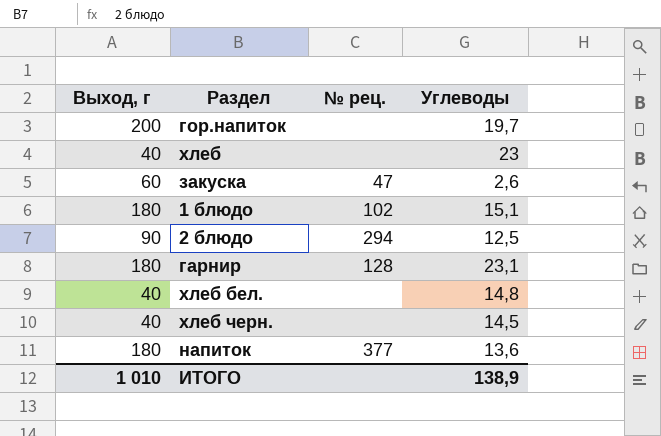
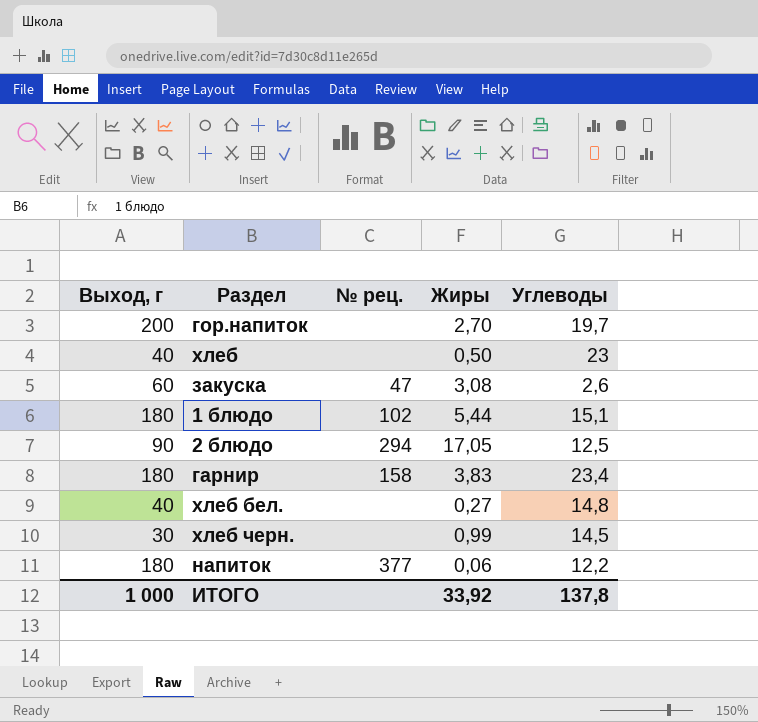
column Жиры | position: none -> 4
гарнир | № рец.: 128 -> 158
гарнир | Углеводы: 23,1 -> 23,4
хлеб черн. | Выход, г: 40 -> 30
напиток | Углеводы: 13,6 -> 12,2
ИТОГО | Выход, г: 1 010 -> 1 000
ИТОГО | Углеводы: 138,9 -> 137,8

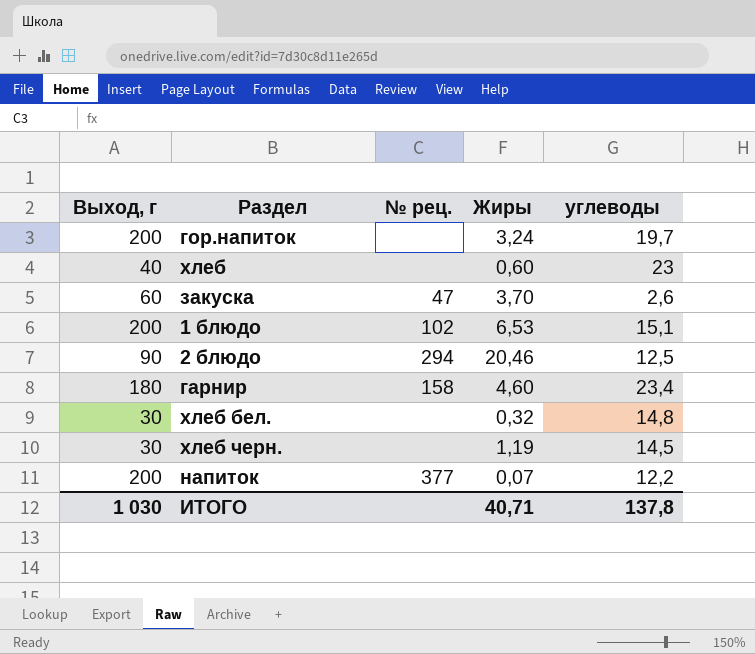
column name: Углеводы -> углеводы
гор.напиток | Жиры: 2,70 -> 3,24
хлеб | Жиры: 0,50 -> 0,60
закуска | Жиры: 3,08 -> 3,70
1 блюдо | Выход, г: 180 -> 200
1 блюдо | Жиры: 5,44 -> 6,53
2 блюдо | Жиры: 17,05 -> 20,46
гарнир | Жиры: 3,83 -> 4,60
хлеб бел. | Выход, г: 40 -> 30
хлеб бел. | Жиры: 0,27 -> 0,32
хлеб черн. | Жиры: 0,99 -> 1,19
напиток | Выход, г: 180 -> 200
напиток | Жиры: 0,06 -> 0,07
ИТОГО | Выход, г: 1 000 -> 1 030
ИТОГО | Жиры: 33,92 -> 40,71

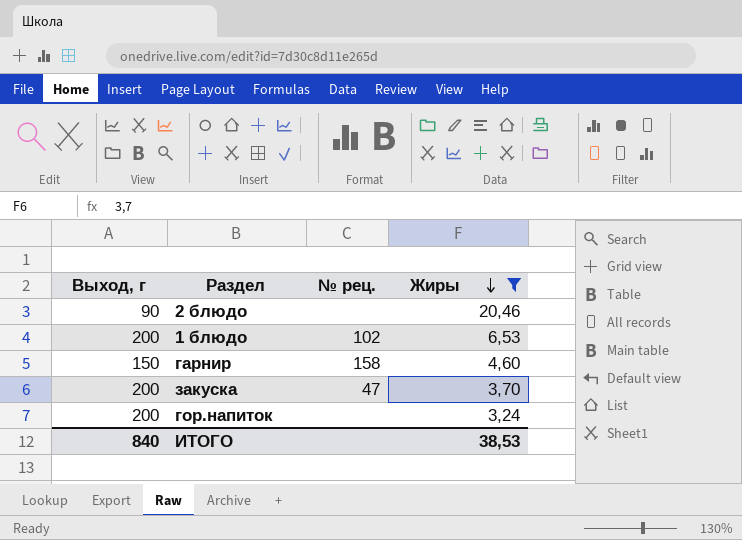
filter: none -> Жиры >= 3,24
row order: none -> Жиры descending
column углеводы | position: 5 -> none
2 блюдо | № рец.: 294 -> none
гарнир | Выход, г: 180 -> 150
закуска | Выход, г: 60 -> 200
ИТОГО | Выход, г: 1 030 -> 840
ИТОГО | Жиры: 40,71 -> 38,53

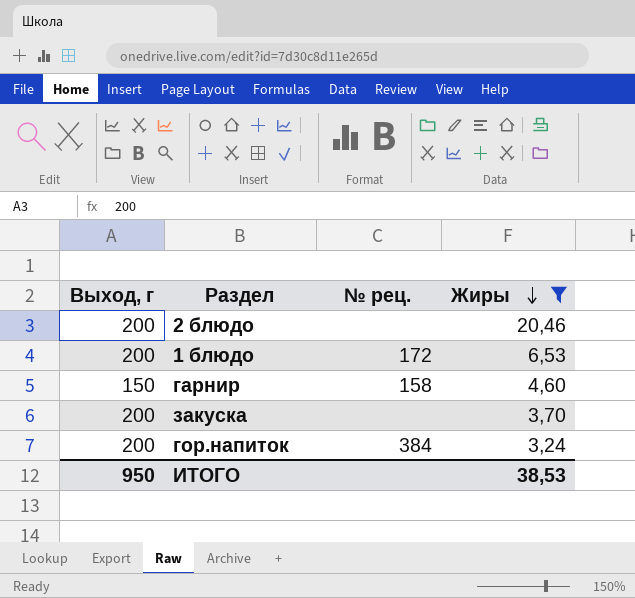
2 блюдо | Выход, г: 90 -> 200
1 блюдо | № рец.: 102 -> 172
закуска | № рец.: 47 -> none
гор.напиток | № рец.: none -> 384
ИТОГО | Выход, г: 840 -> 950

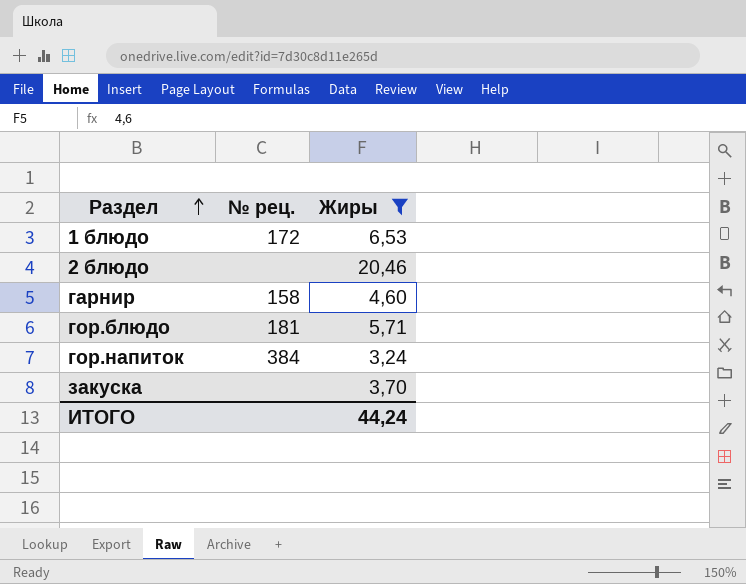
row order: Жиры descending -> Раздел ascending
column Выход, г | position: 1 -> none
row гор.блюдо: none -> 181 | 5,71
ИТОГО | Жиры: 38,53 -> 44,24

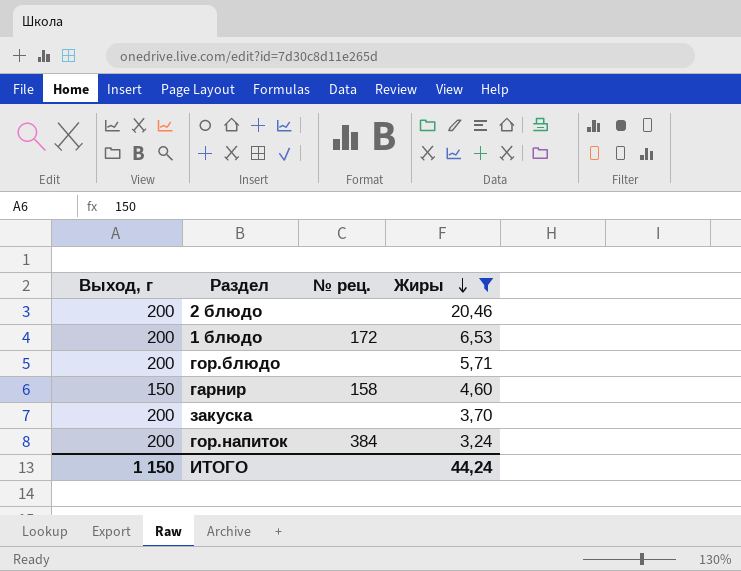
row order: Раздел ascending -> Жиры descending
column Выход, г | position: none -> 1
гор.блюдо | № рец.: 181 -> none

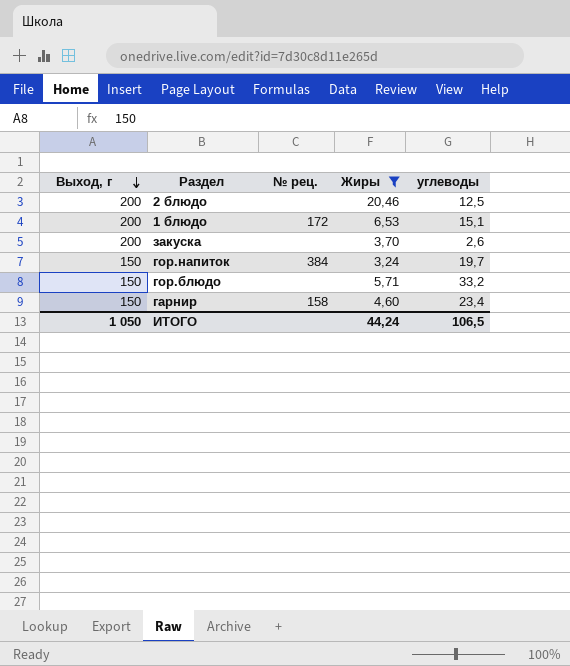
row order: Жиры descending -> Выход, г descending
column углеводы | position: none -> 5
гор.напиток | Выход, г: 200 -> 150
гор.блюдо | Выход, г: 200 -> 150
ИТОГО | Выход, г: 1 150 -> 1 050

